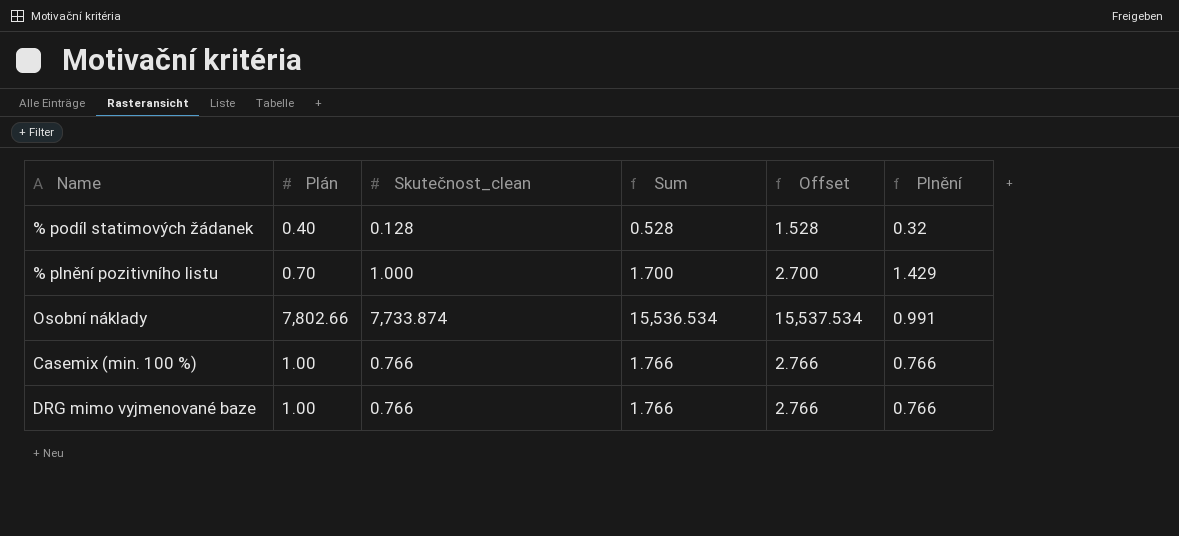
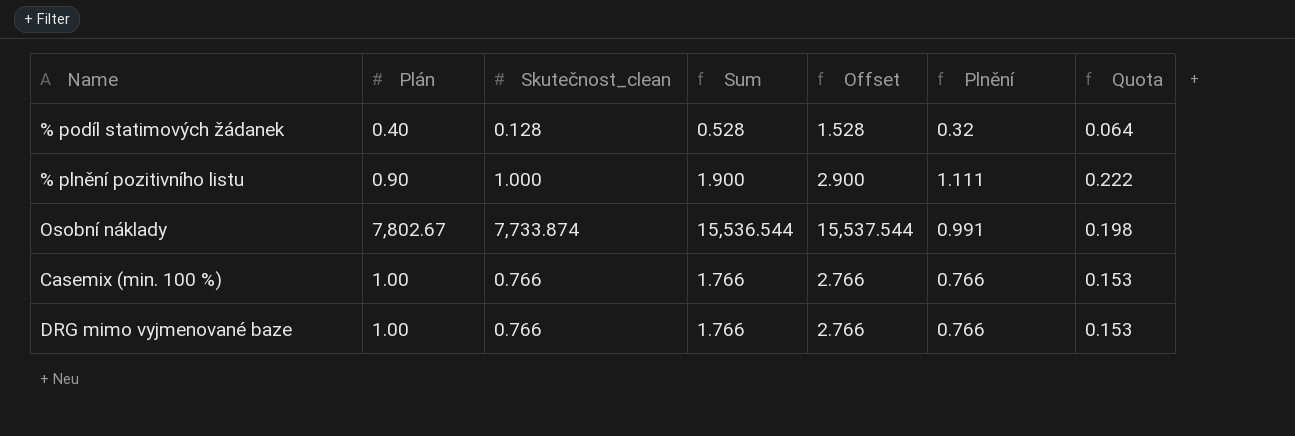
column Quota | formula: none -> [Plnění] * 0.2
% plnění pozitivního listu | Plán: 0.70 -> 0.90
% plnění pozitivního listu | Sum: 1.700 -> 1.900
% plnění pozitivního listu | Offset: 2.700 -> 2.900
% plnění pozitivního listu | Plnění: 1.429 -> 1.111
Osobní náklady | Plán: 7,802.66 -> 7,802.67
Osobní náklady | Sum: 15,536.534 -> 15,536.544
Osobní náklady | Offset: 15,537.534 -> 15,537.544

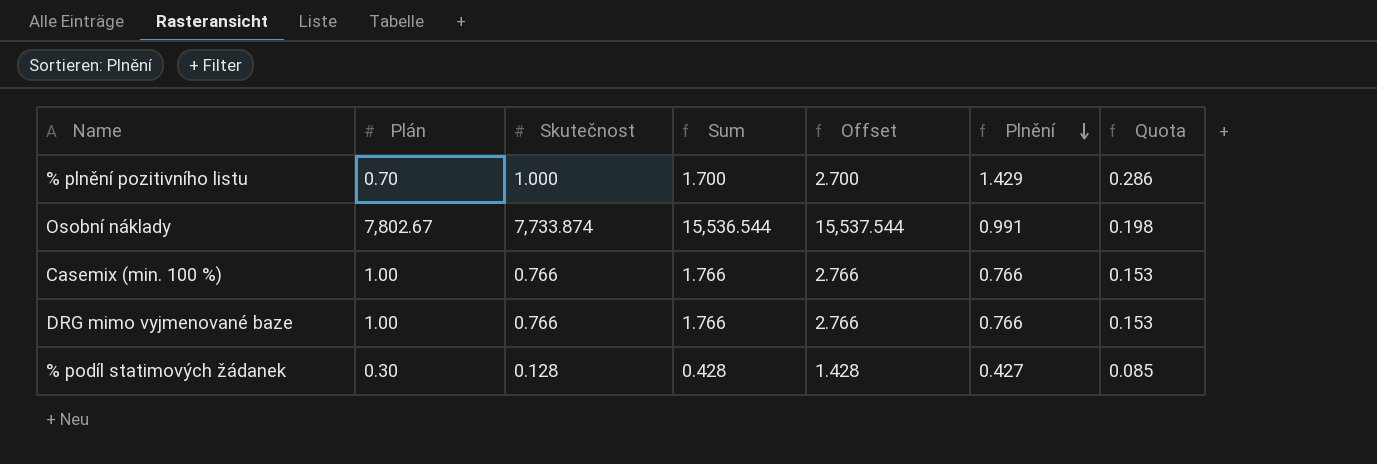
row order: none -> Plnění descending
column name: Skutečnost_clean -> Skutečnost
% plnění pozitivního listu | Plán: 0.90 -> 0.70
% plnění pozitivního listu | Sum: 1.900 -> 1.700
% plnění pozitivního listu | Offset: 2.900 -> 2.700
% plnění pozitivního listu | Plnění: 1.111 -> 1.429
% plnění pozitivního listu | Quota: 0.222 -> 0.286
% podíl statimových žádanek | Plán: 0.40 -> 0.30
% podíl statimových žádanek | Sum: 0.528 -> 0.428
% podíl statimových žádanek | Offset: 1.528 -> 1.428
% podíl statimových žádanek | Plnění: 0.32 -> 0.427
% podíl statimových žádanek | Quota: 0.064 -> 0.085

